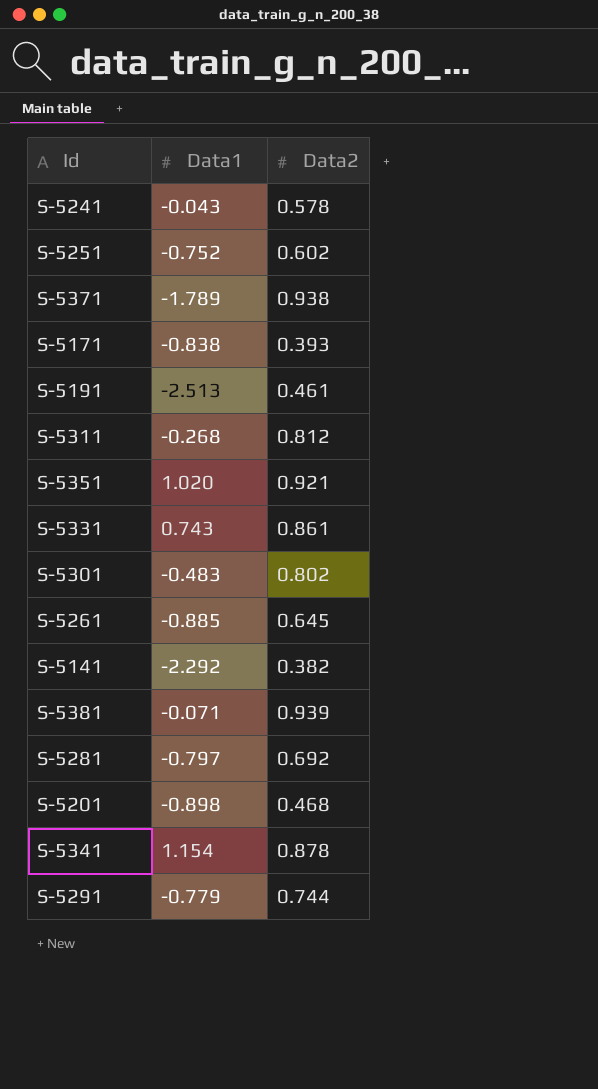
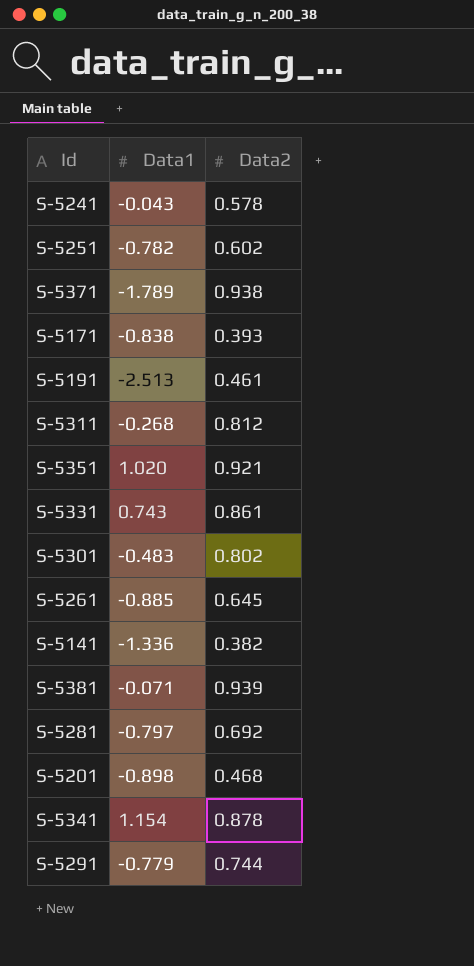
S-5251 | Data1: -0.752 -> -0.782
S-5141 | Data1: -2.292 -> -1.336

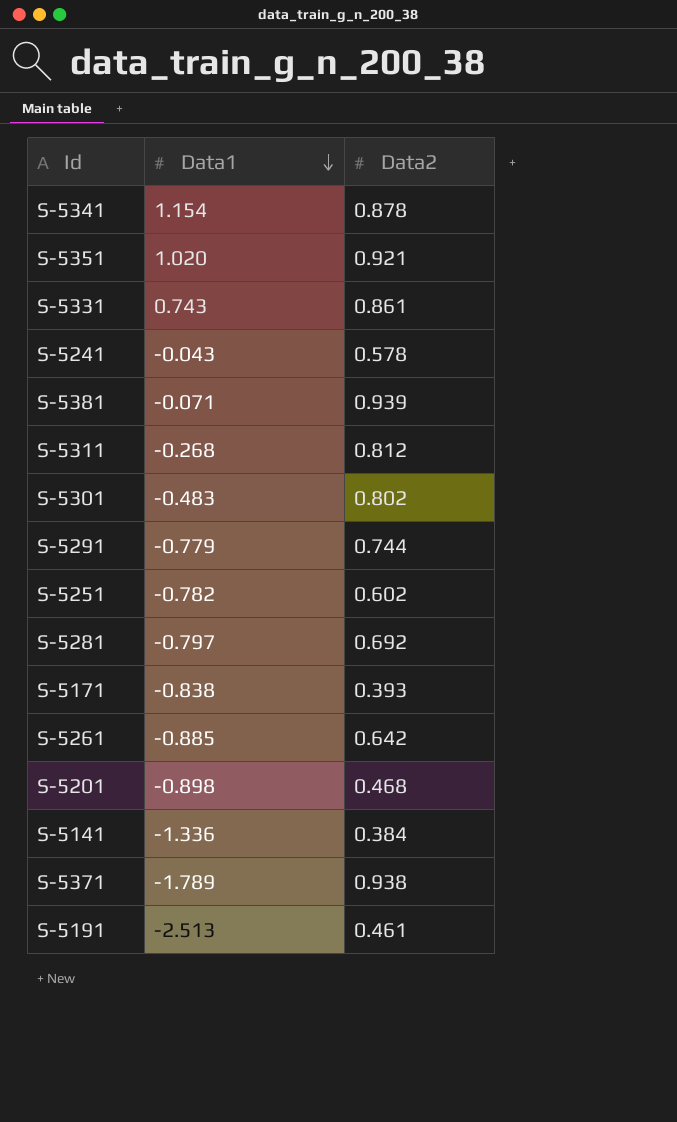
row order: none -> Data1 descending
S-5261 | Data2: 0.645 -> 0.642
S-5141 | Data2: 0.382 -> 0.384

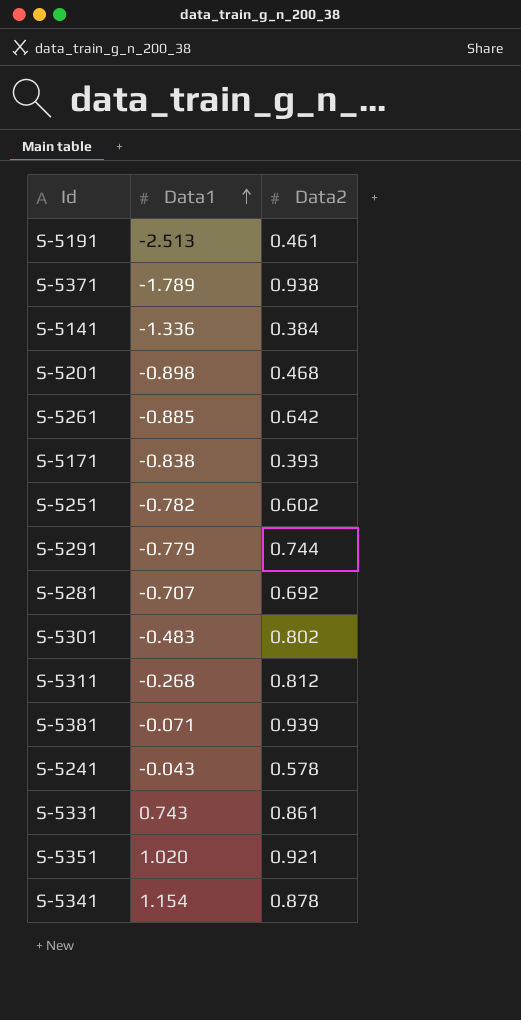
row order: Data1 descending -> Data1 ascending
S-5281 | Data1: -0.797 -> -0.707

